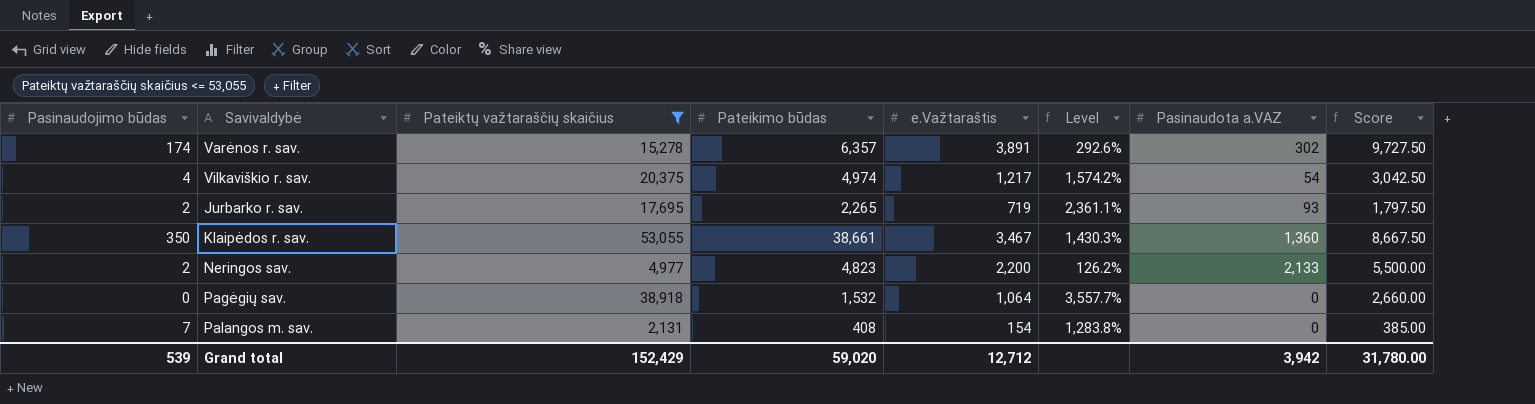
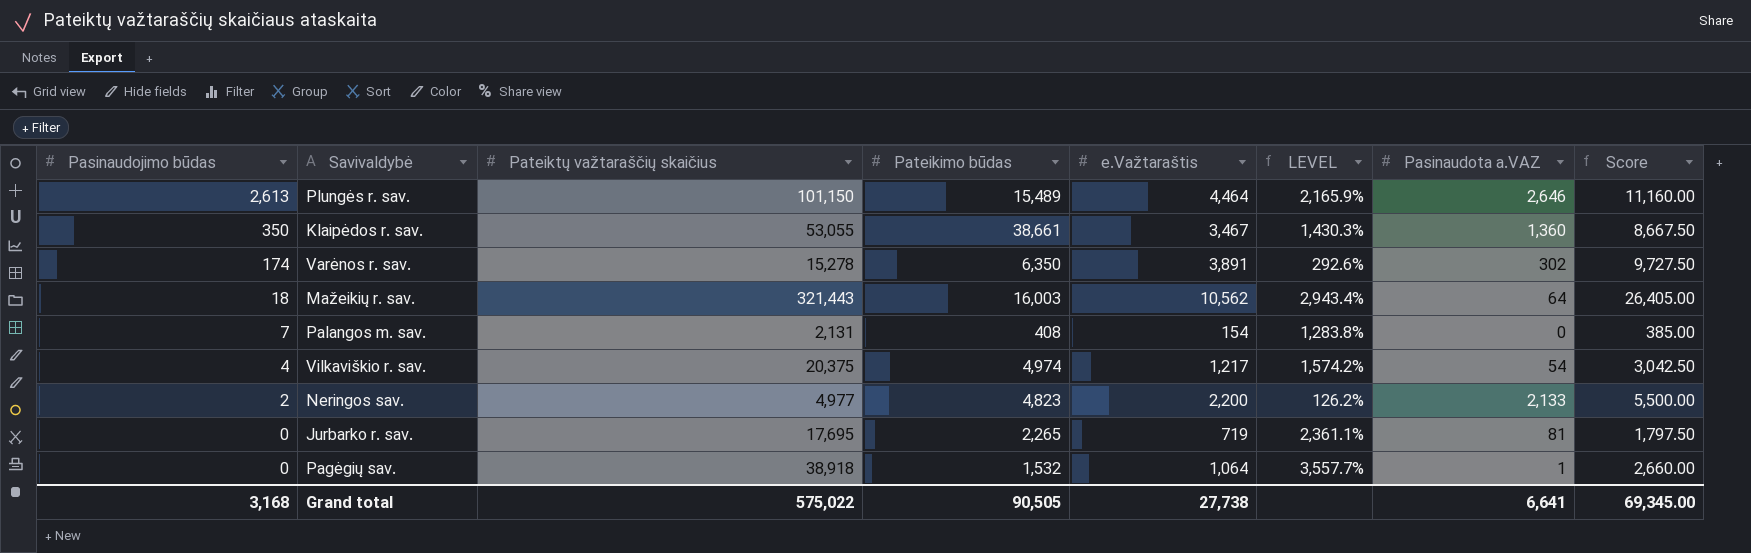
filter: Pateiktų važtaraščių skaičius <= 53,055 -> none
row order: none -> Pasinaudojimo būdas descending
column name: Level -> LEVEL
Varėnos r. sav. | Pateikimo būdas: 6,357 -> 6,350
Jurbarko r. sav. | Pasinaudojimo būdas: 2 -> 0
Jurbarko r. sav. | Pasinaudota a.VAZ: 93 -> 81
Pagėgių sav. | Pasinaudota a.VAZ: 0 -> 1
Grand total | Pasinaudojimo būdas: 539 -> 3,168
Grand total | Pateiktų važtaraščių skaičius: 152,429 -> 575,022
Grand total | Pateikimo būdas: 59,020 -> 90,505
Grand total | e.Važtaraštis: 12,712 -> 27,738
Grand total | Pasinaudota a.VAZ: 3,942 -> 6,641
Grand total | Score: 31,780.00 -> 69,345.00

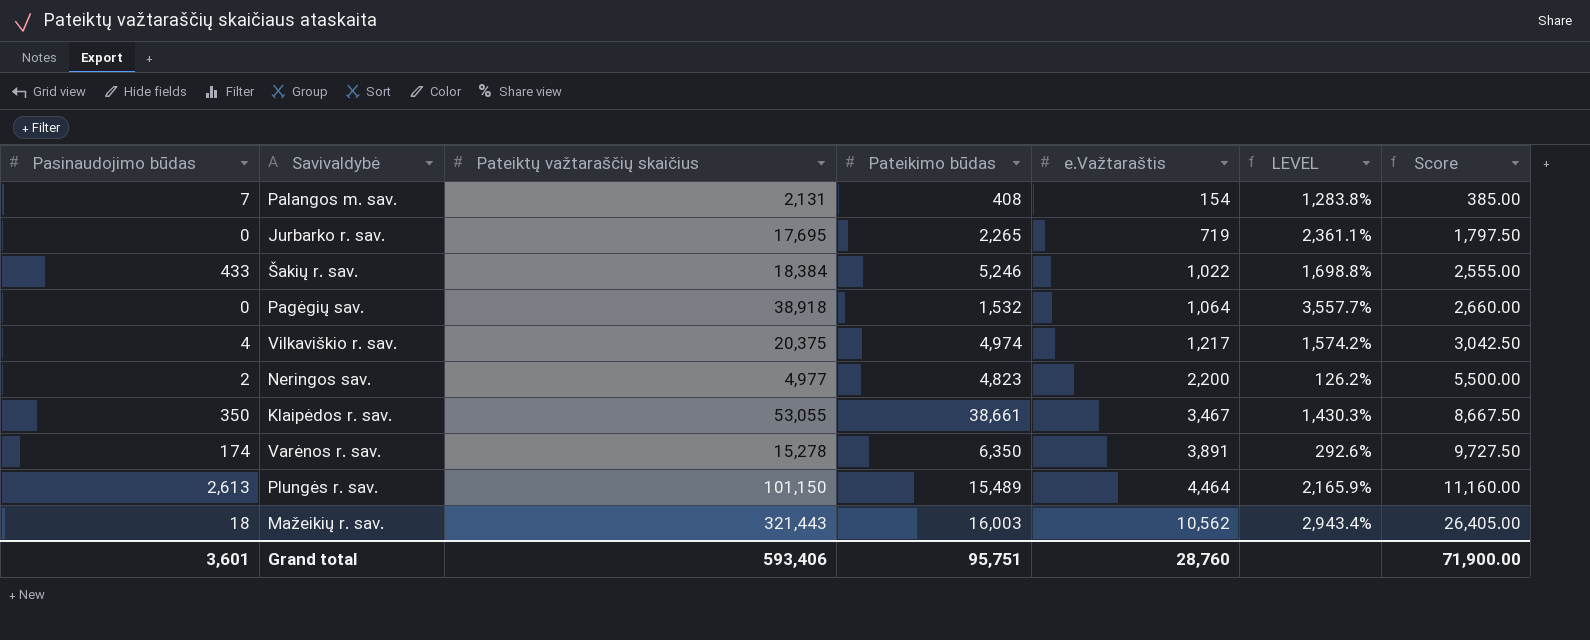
row order: Pasinaudojimo būdas descending -> e.Važtaraštis ascending
column Pasinaudota a.VAZ | position: 7 -> none
row Šakių r. sav.: none -> 433 | 18,384 | 5,246 | 1,022 | 1,698.8% | 2,555.00
Grand total | Pasinaudojimo būdas: 3,168 -> 3,601
Grand total | Pateiktų važtaraščių skaičius: 575,022 -> 593,406
Grand total | Pateikimo būdas: 90,505 -> 95,751
Grand total | e.Važtaraštis: 27,738 -> 28,760
Grand total | Score: 69,345.00 -> 71,900.00

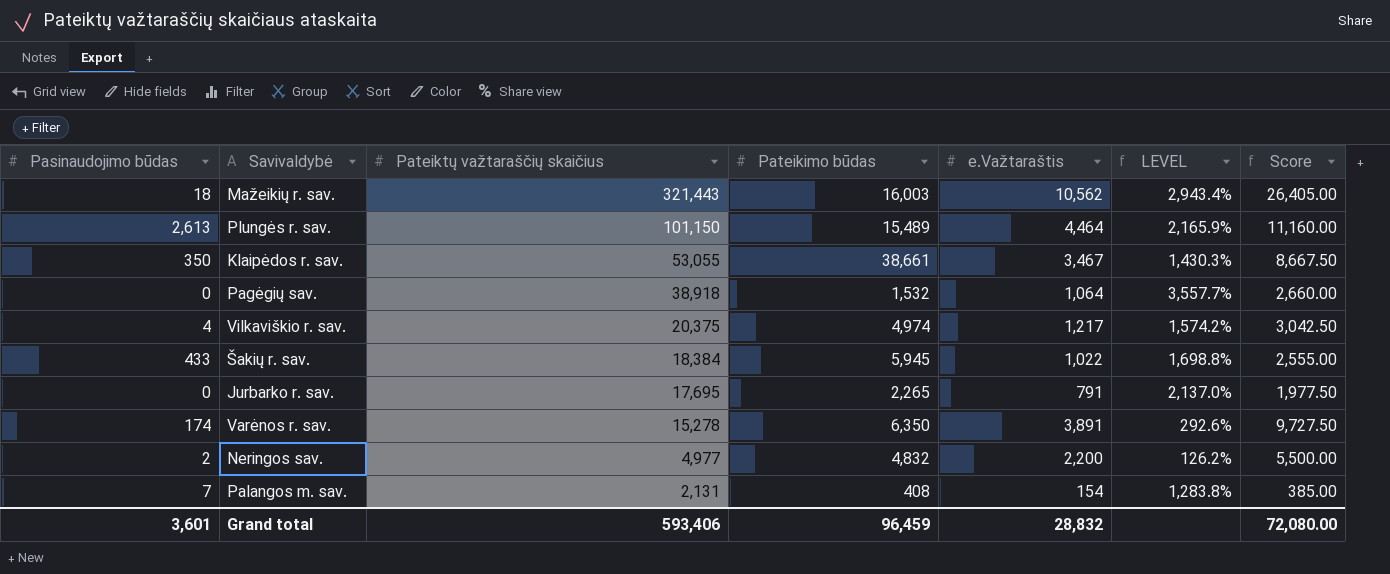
row order: e.Važtaraštis ascending -> Pateiktų važtaraščių skaičius descending
Šakių r. sav. | Pateikimo būdas: 5,246 -> 5,945
Jurbarko r. sav. | e.Važtaraštis: 719 -> 791
Jurbarko r. sav. | LEVEL: 2,361.1% -> 2,137.0%
Jurbarko r. sav. | Score: 1,797.50 -> 1,977.50
Neringos sav. | Pateikimo būdas: 4,823 -> 4,832
Grand total | Pateikimo būdas: 95,751 -> 96,459
Grand total | e.Važtaraštis: 28,760 -> 28,832
Grand total | Score: 71,900.00 -> 72,080.00

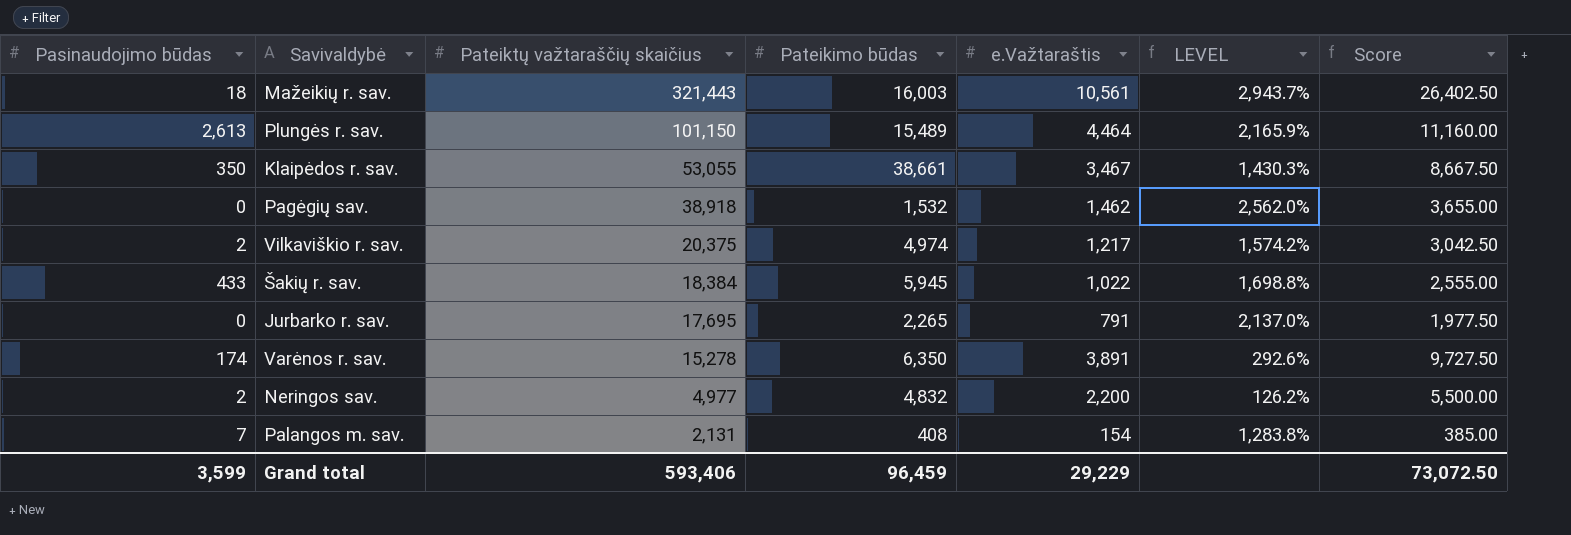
Mažeikių r. sav. | e.Važtaraštis: 10,562 -> 10,561
Mažeikių r. sav. | LEVEL: 2,943.4% -> 2,943.7%
Mažeikių r. sav. | Score: 26,405.00 -> 26,402.50
Pagėgių sav. | e.Važtaraštis: 1,064 -> 1,462
Pagėgių sav. | LEVEL: 3,557.7% -> 2,562.0%
Pagėgių sav. | Score: 2,660.00 -> 3,655.00
Vilkaviškio r. sav. | Pasinaudojimo būdas: 4 -> 2
Grand total | Pasinaudojimo būdas: 3,601 -> 3,599
Grand total | e.Važtaraštis: 28,832 -> 29,229
Grand total | Score: 72,080.00 -> 73,072.50

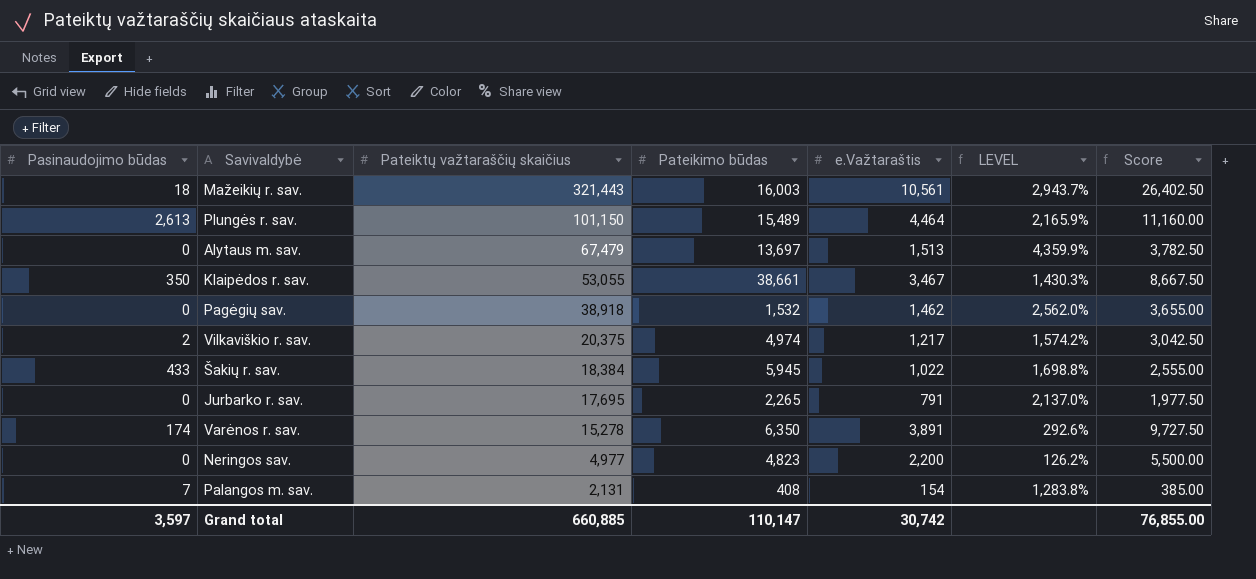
row Alytaus m. sav.: none -> 0 | 67,479 | 13,697 | 1,513 | 4,359.9% | 3,782.50
Neringos sav. | Pasinaudojimo būdas: 2 -> 0
Neringos sav. | Pateikimo būdas: 4,832 -> 4,823
Grand total | Pasinaudojimo būdas: 3,599 -> 3,597
Grand total | Pateiktų važtaraščių skaičius: 593,406 -> 660,885
Grand total | Pateikimo būdas: 96,459 -> 110,147
Grand total | e.Važtaraštis: 29,229 -> 30,742
Grand total | Score: 73,072.50 -> 76,855.00

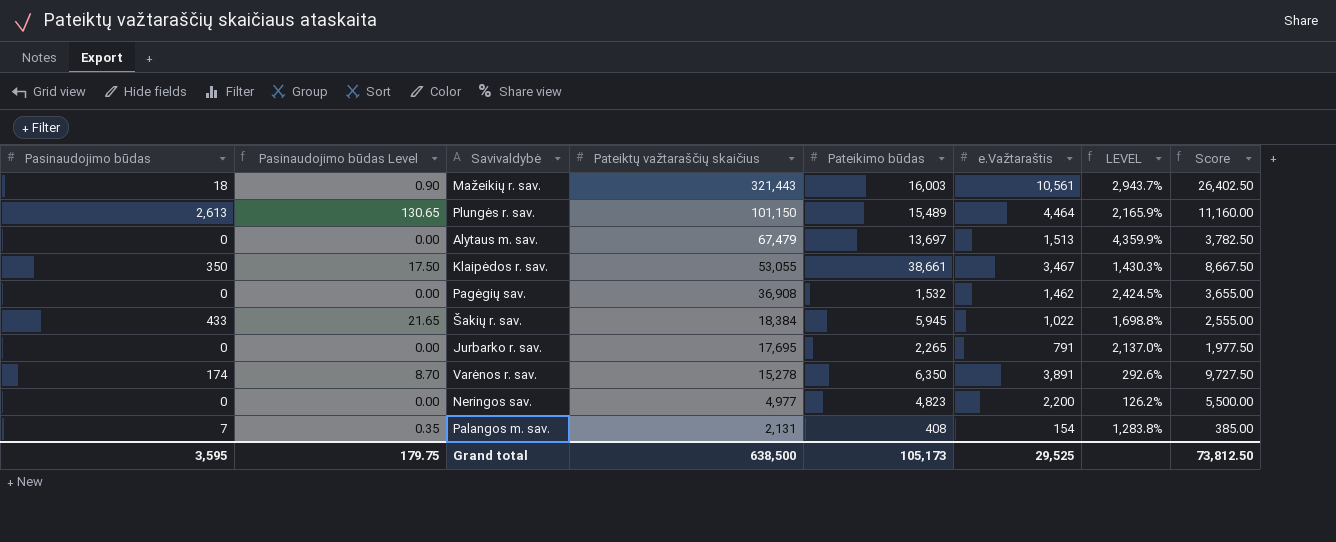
column Pasinaudojimo būdas Level | formula: none -> [Pasinaudojimo būdas] * 0.05
row Vilkaviškio r. sav.: 2 | 20,375 | 4,974 | 1,217 | 1,574.2% | 3,042.50 -> none
Pagėgių sav. | Pateiktų važtaraščių skaičius: 38,918 -> 36,908
Pagėgių sav. | LEVEL: 2,562.0% -> 2,424.5%
Grand total | Pasinaudojimo būdas: 3,597 -> 3,595
Grand total | Pateiktų važtaraščių skaičius: 660,885 -> 638,500
Grand total | Pateikimo būdas: 110,147 -> 105,173
Grand total | e.Važtaraštis: 30,742 -> 29,525
Grand total | Score: 76,855.00 -> 73,812.50

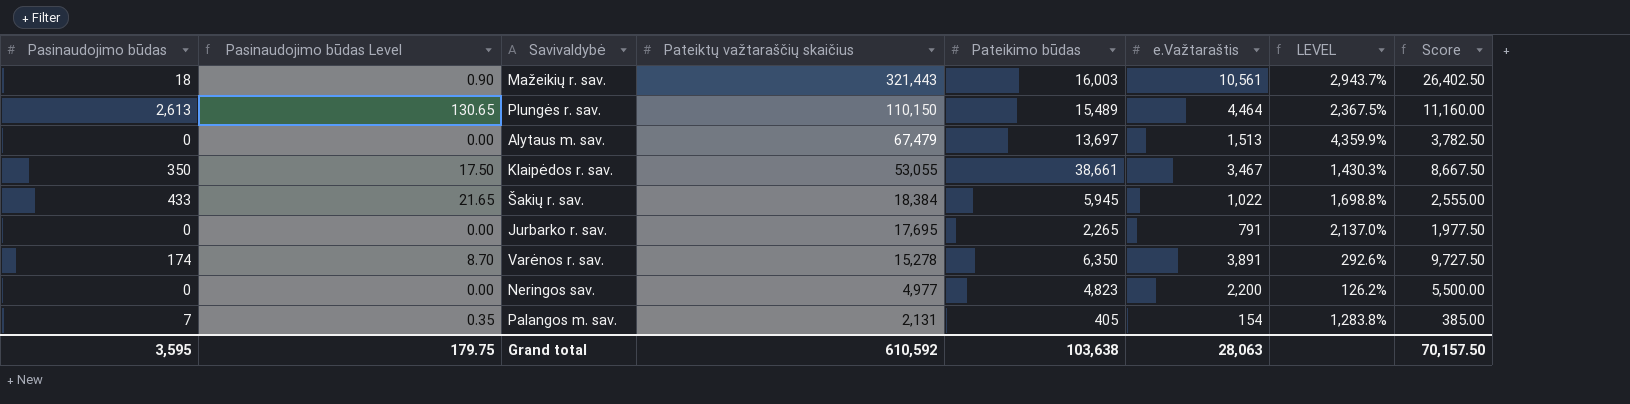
row Pagėgių sav.: 0 | 0.00 | 36,908 | 1,532 | 1,462 | 2,424.5% | 3,655.00 -> none
Plungės r. sav. | Pateiktų važtaraščių skaičius: 101,150 -> 110,150
Plungės r. sav. | LEVEL: 2,165.9% -> 2,367.5%
Palangos m. sav. | Pateikimo būdas: 408 -> 405
Grand total | Pateiktų važtaraščių skaičius: 638,500 -> 610,592
Grand total | Pateikimo būdas: 105,173 -> 103,638
Grand total | e.Važtaraštis: 29,525 -> 28,063
Grand total | Score: 73,812.50 -> 70,157.50

